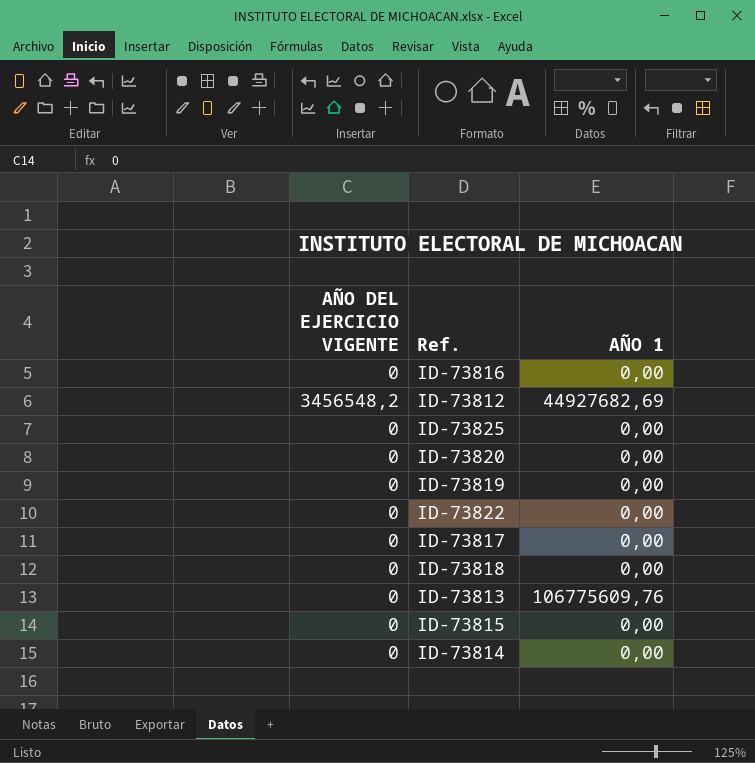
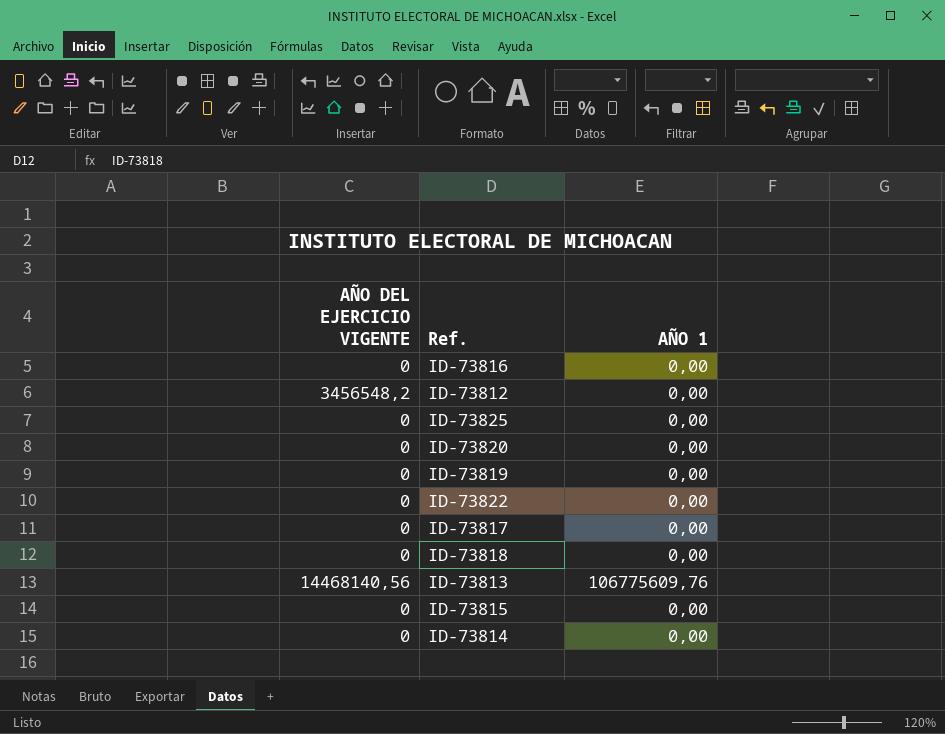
ID-73812 | AÑO 1: 44927682,69 -> 0,00
ID-73813 | AÑO DEL EJERCICIO VIGENTE: 0 -> 14468140,56

